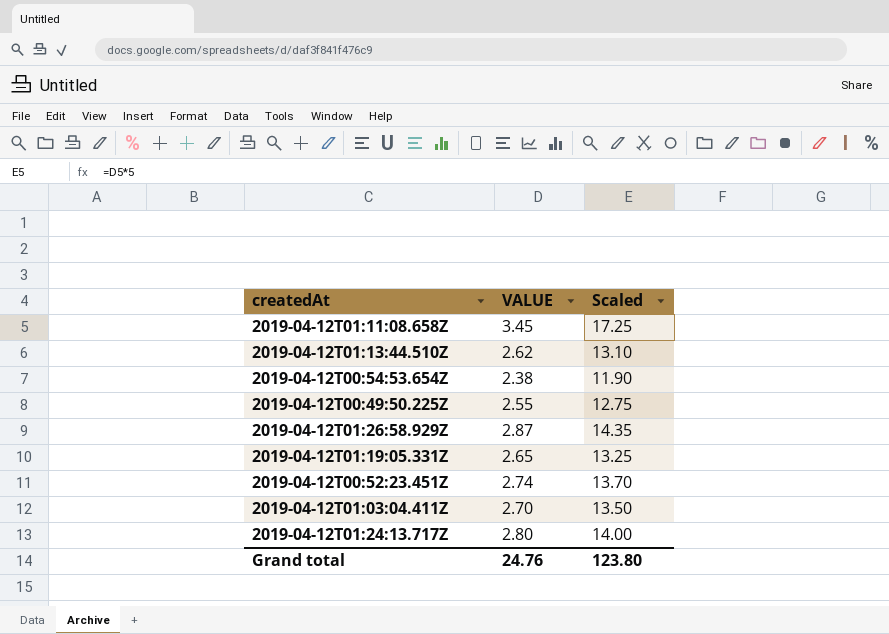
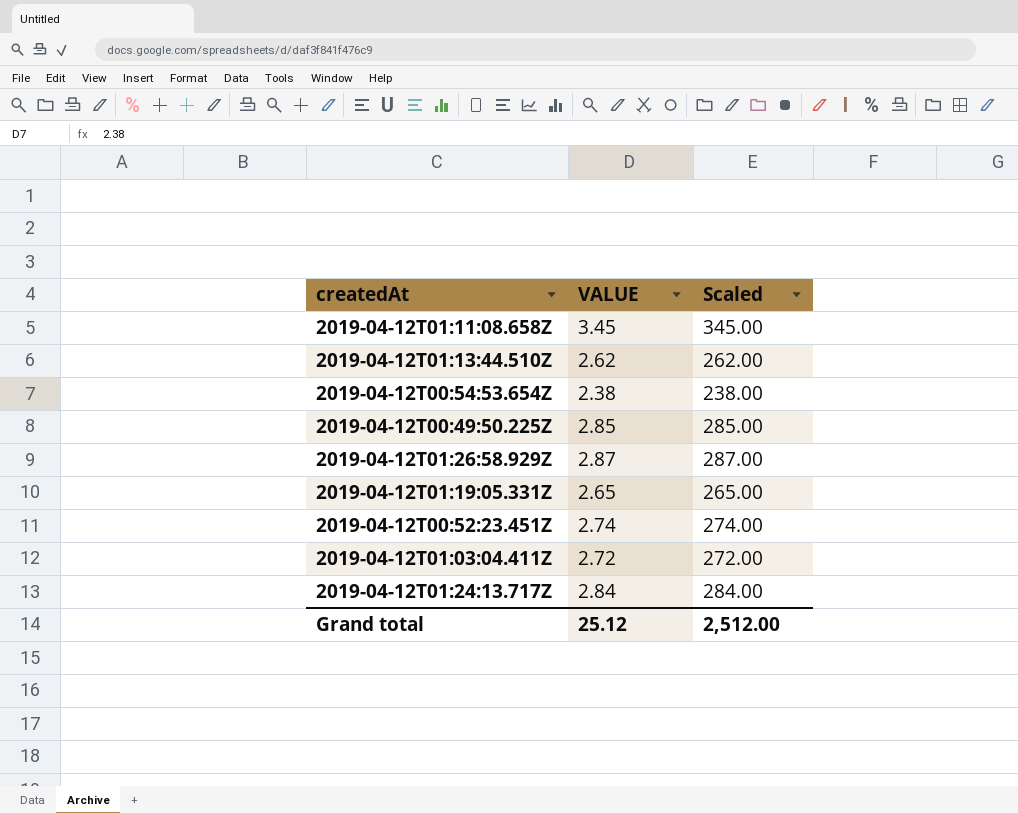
column Scaled | formula: [VALUE] * 5 -> [VALUE] * 100
2019-04-12T00:49:50.225Z | VALUE: 2.55 -> 2.85
2019-04-12T01:03:04.411Z | VALUE: 2.70 -> 2.72
2019-04-12T01:24:13.717Z | VALUE: 2.80 -> 2.84
Grand total | VALUE: 24.76 -> 25.12
Grand total | Scaled: 123.80 -> 2,512.00

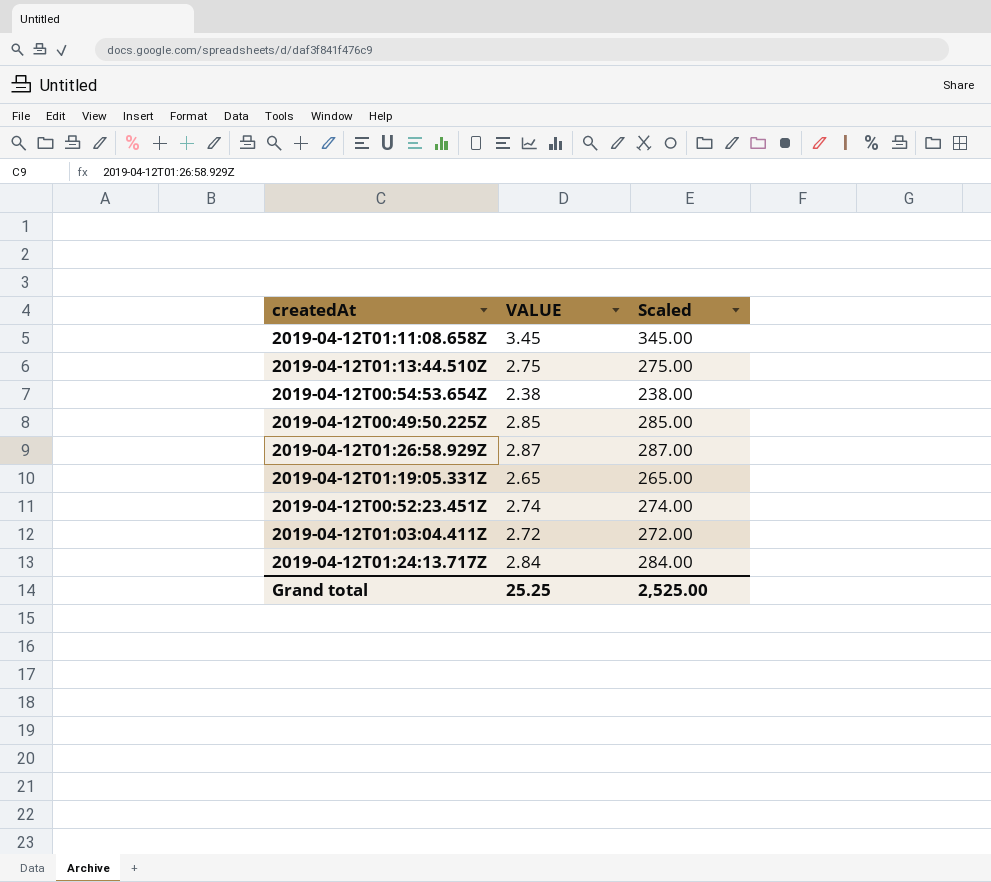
2019-04-12T01:13:44.510Z | VALUE: 2.62 -> 2.75
2019-04-12T01:13:44.510Z | Scaled: 262.00 -> 275.00
Grand total | VALUE: 25.12 -> 25.25
Grand total | Scaled: 2,512.00 -> 2,525.00

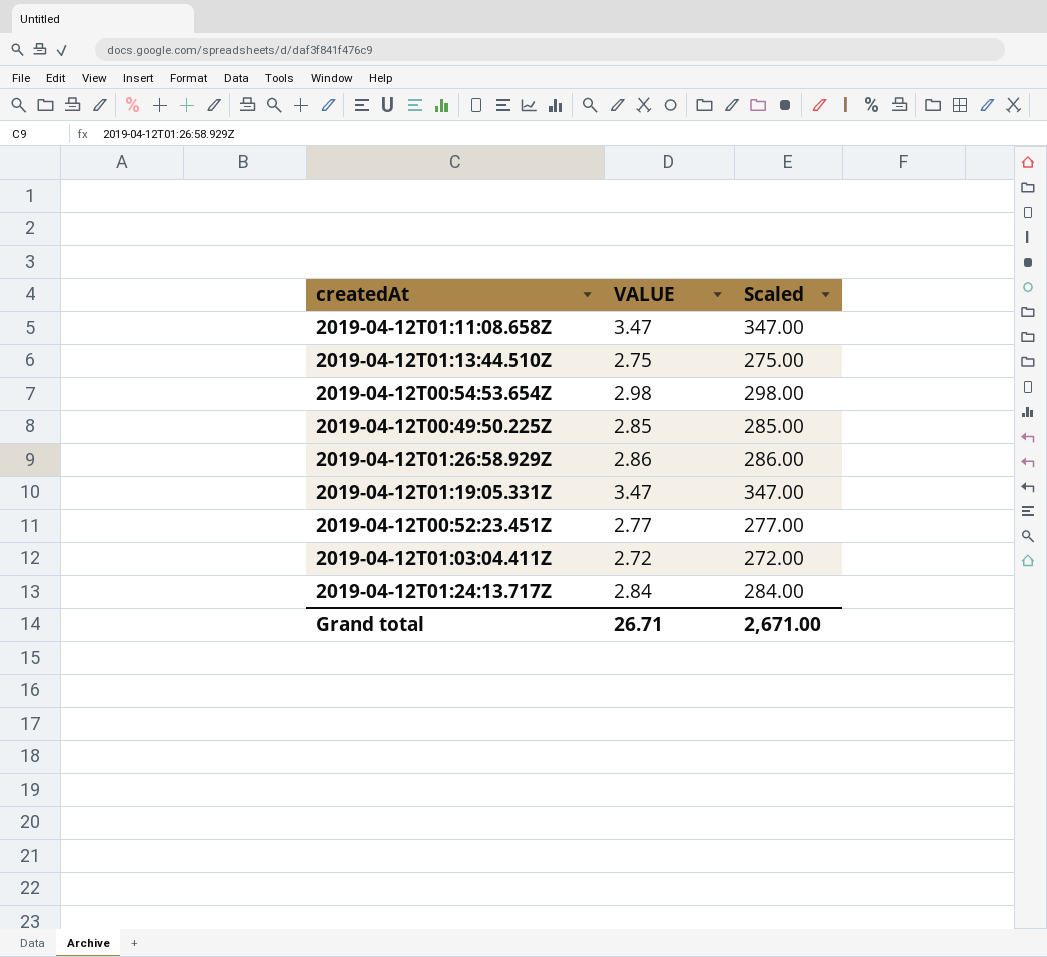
2019-04-12T01:11:08.658Z | VALUE: 3.45 -> 3.47
2019-04-12T01:11:08.658Z | Scaled: 345.00 -> 347.00
2019-04-12T00:54:53.654Z | VALUE: 2.38 -> 2.98
2019-04-12T00:54:53.654Z | Scaled: 238.00 -> 298.00
2019-04-12T01:26:58.929Z | VALUE: 2.87 -> 2.86
2019-04-12T01:26:58.929Z | Scaled: 287.00 -> 286.00
2019-04-12T01:19:05.331Z | VALUE: 2.65 -> 3.47
2019-04-12T01:19:05.331Z | Scaled: 265.00 -> 347.00
2019-04-12T00:52:23.451Z | VALUE: 2.74 -> 2.77
2019-04-12T00:52:23.451Z | Scaled: 274.00 -> 277.00
Grand total | VALUE: 25.25 -> 26.71
Grand total | Scaled: 2,525.00 -> 2,671.00

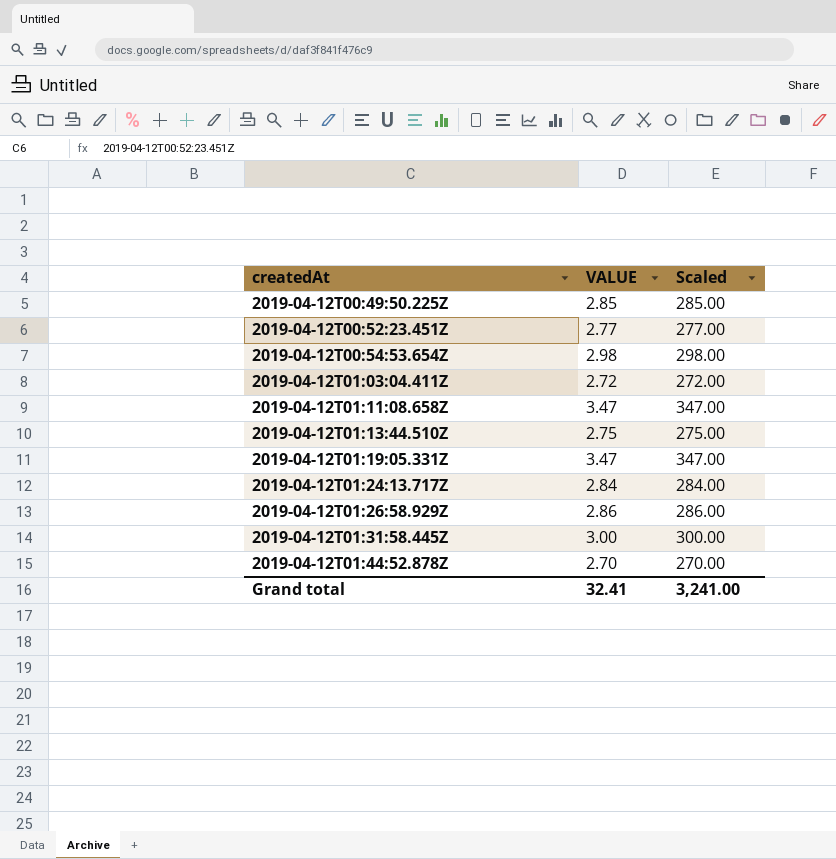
row order: none -> createdAt ascending
row 2019-04-12T01:31:58.445Z: none -> 3.00 | 300.00
row 2019-04-12T01:44:52.878Z: none -> 2.70 | 270.00
Grand total | VALUE: 26.71 -> 32.41
Grand total | Scaled: 2,671.00 -> 3,241.00

